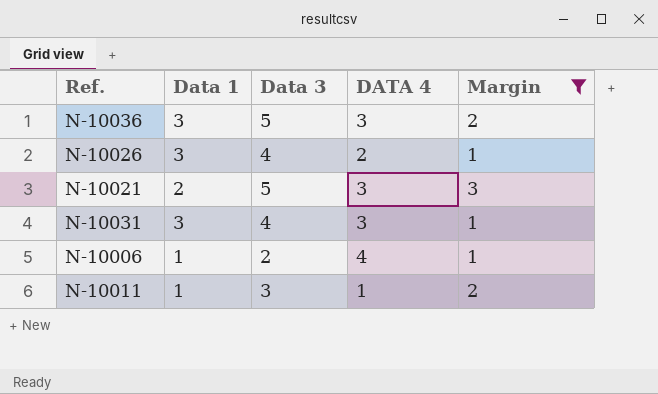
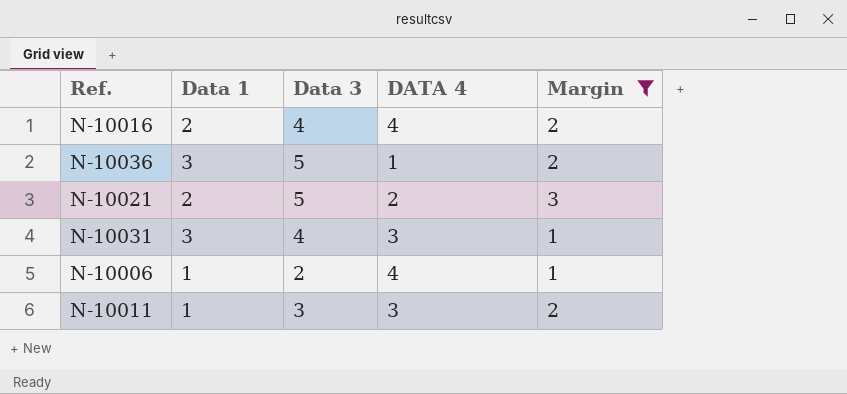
row N-10026: 3 | 4 | 2 | 1 -> none
row N-10016: none -> 2 | 4 | 4 | 2
N-10036 | DATA 4: 3 -> 1
N-10021 | DATA 4: 3 -> 2
N-10011 | DATA 4: 1 -> 3

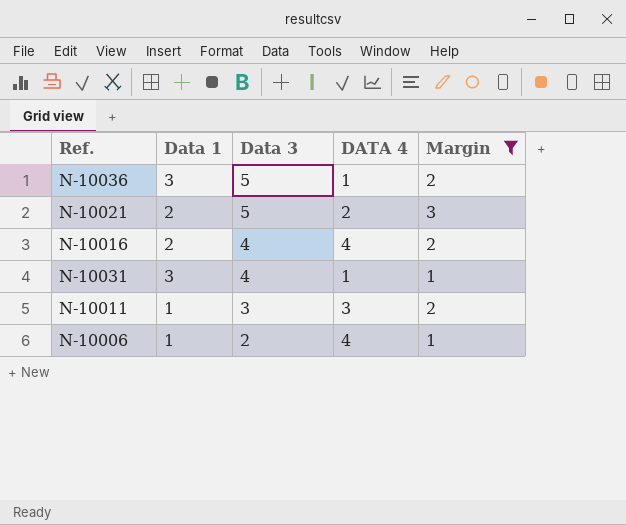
row order: none -> Data 3 descending
N-10031 | DATA 4: 3 -> 1

